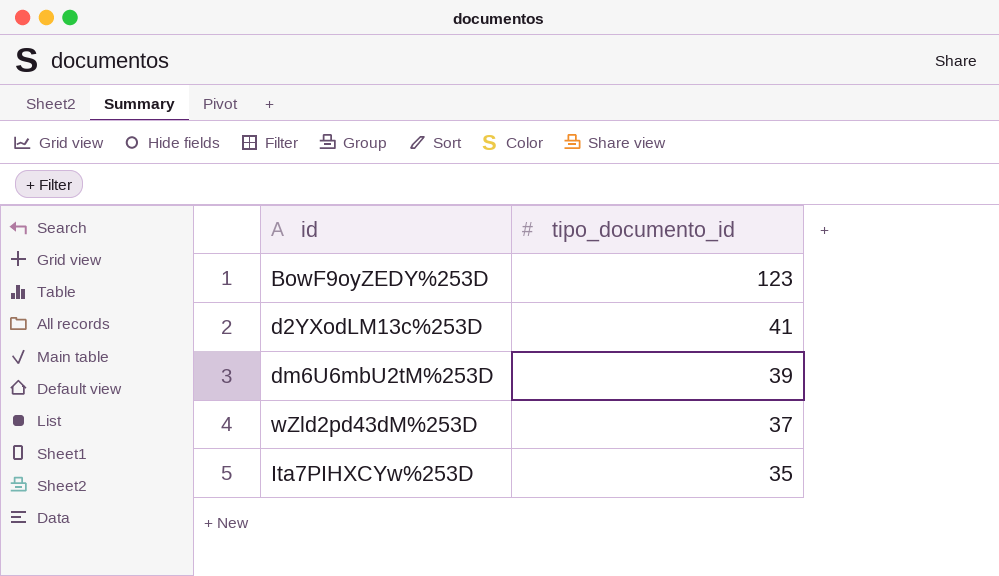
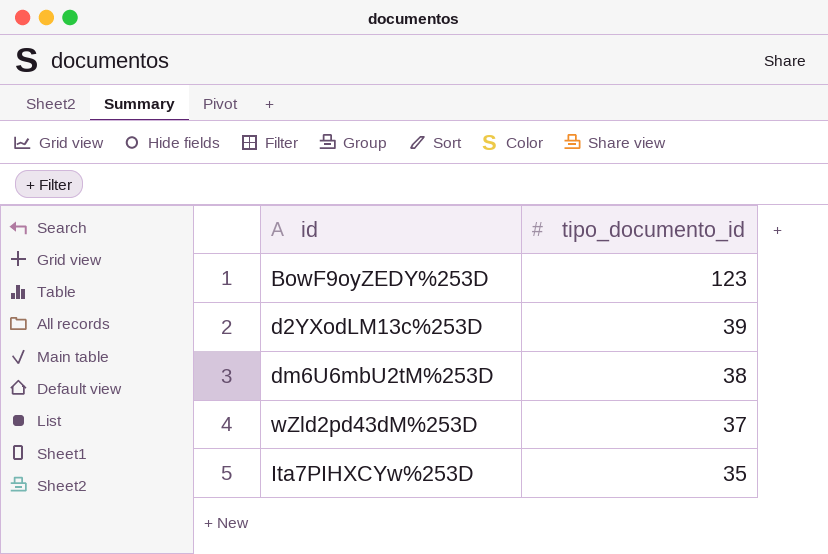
d2YXodLM13c%253D | tipo_documento_id: 41 -> 39
dm6U6mbU2tM%253D | tipo_documento_id: 39 -> 38

